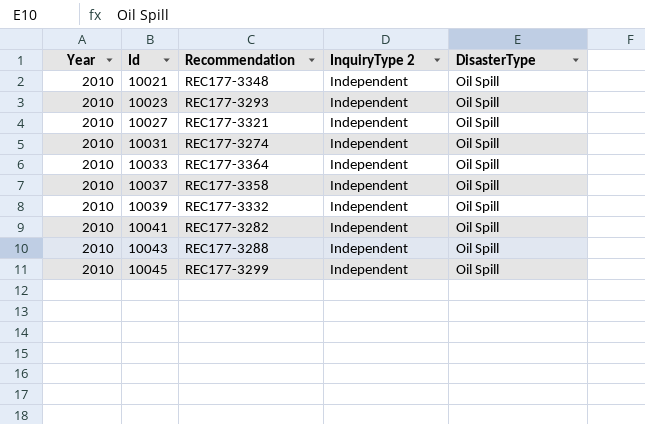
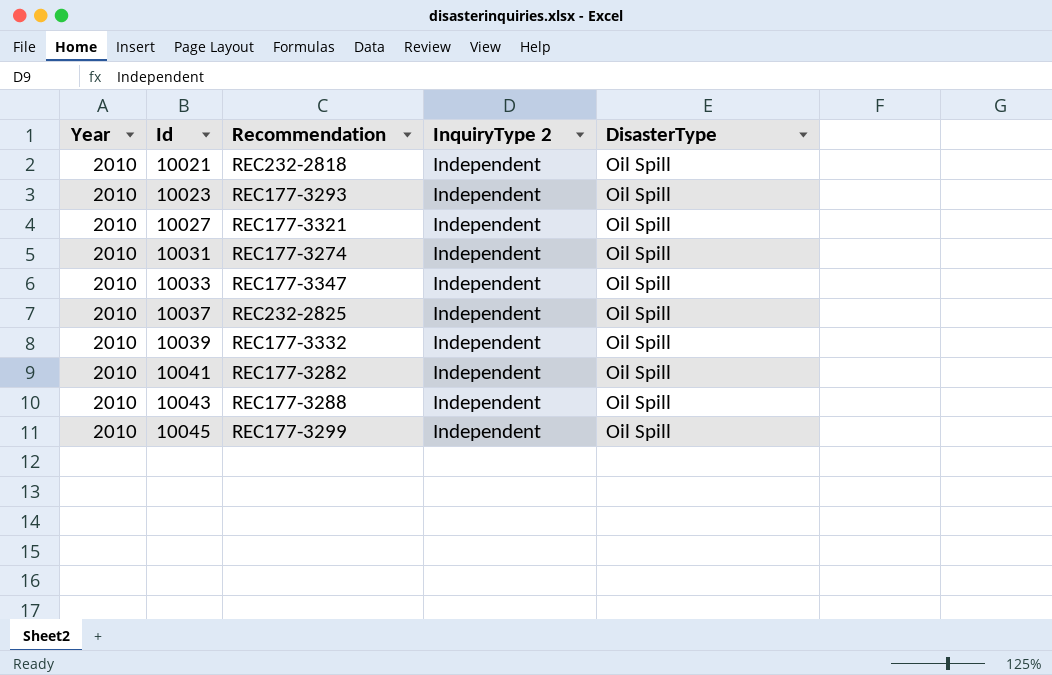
10021 | Recommendation: REC177-3348 -> REC232-2818
10033 | Recommendation: REC177-3364 -> REC177-3347
10037 | Recommendation: REC177-3358 -> REC232-2825

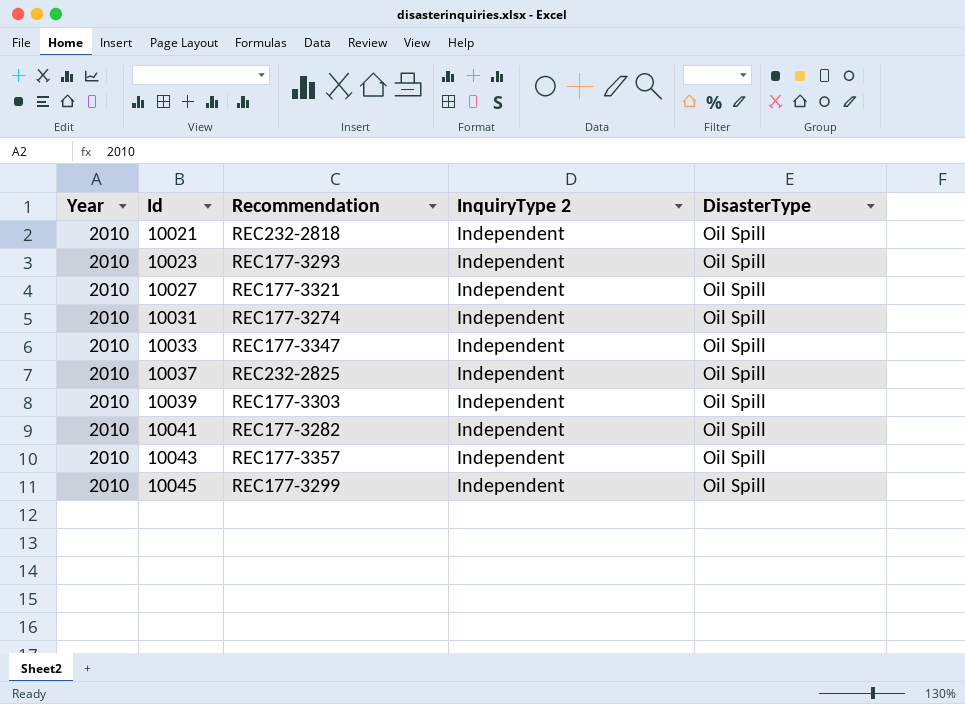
10039 | Recommendation: REC177-3332 -> REC177-3303
10043 | Recommendation: REC177-3288 -> REC177-3357

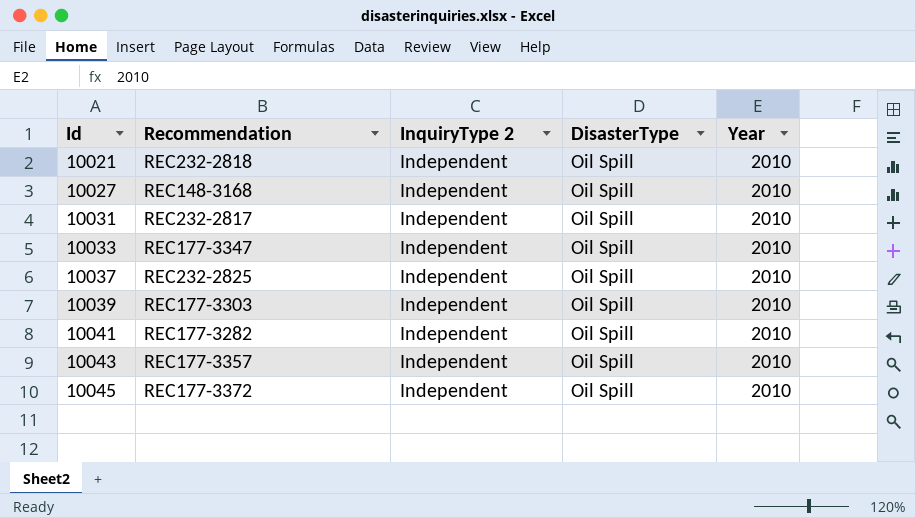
column Year | position: 1 -> 5
row 10023: 2010 | REC177-3293 | Independent | Oil Spill -> none
10027 | Recommendation: REC177-3321 -> REC148-3168
10031 | Recommendation: REC177-3274 -> REC232-2817
10045 | Recommendation: REC177-3299 -> REC177-3372

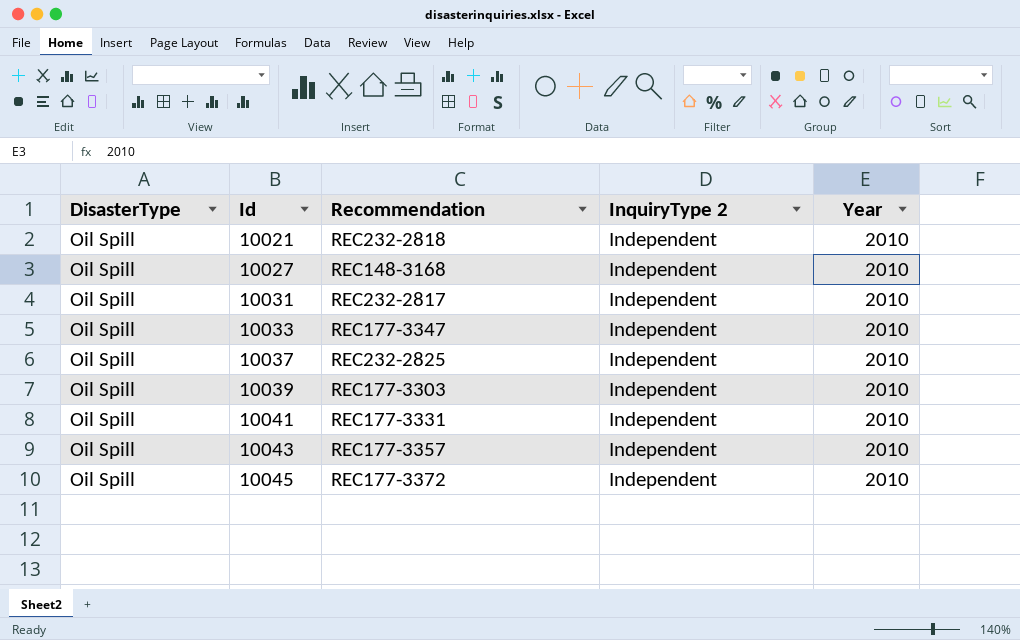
column DisasterType | position: 4 -> 1
10041 | Recommendation: REC177-3282 -> REC177-3331

